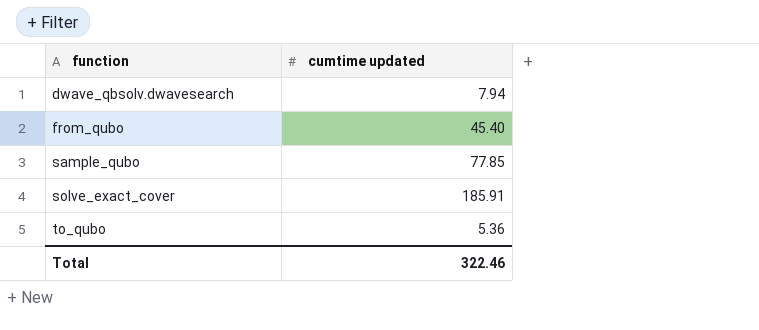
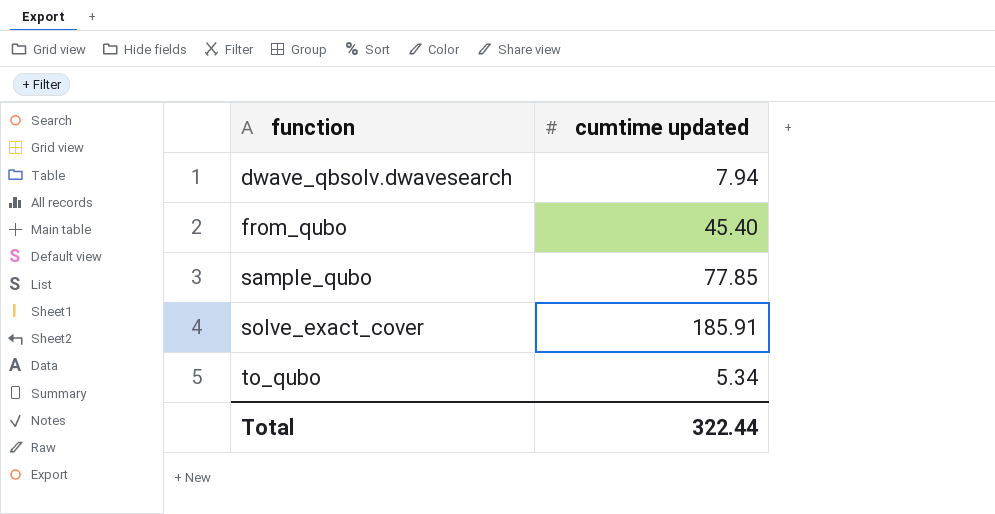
to_qubo | cumtime updated: 5.36 -> 5.34
Total | cumtime updated: 322.46 -> 322.44

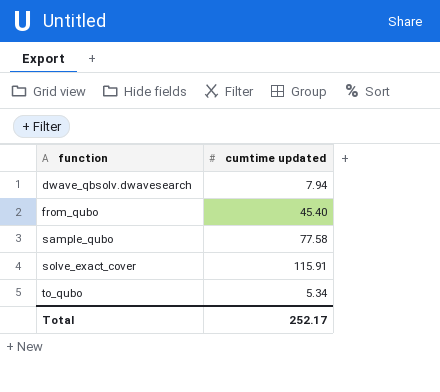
sample_qubo | cumtime updated: 77.85 -> 77.58
solve_exact_cover | cumtime updated: 185.91 -> 115.91
Total | cumtime updated: 322.44 -> 252.17

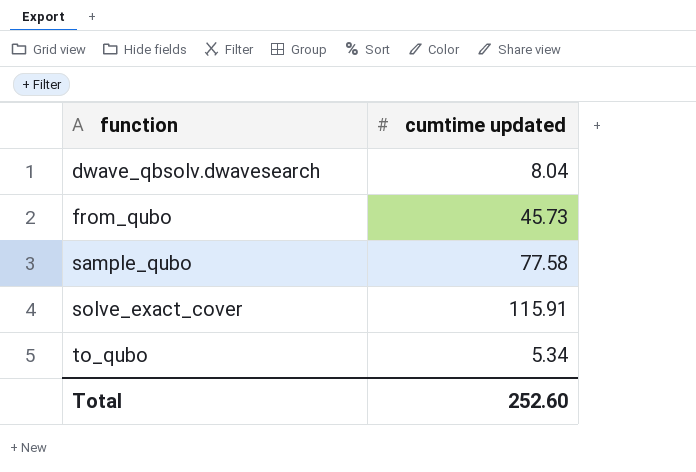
dwave_qbsolv.dwavesearch | cumtime updated: 7.94 -> 8.04
from_qubo | cumtime updated: 45.40 -> 45.73
Total | cumtime updated: 252.17 -> 252.60

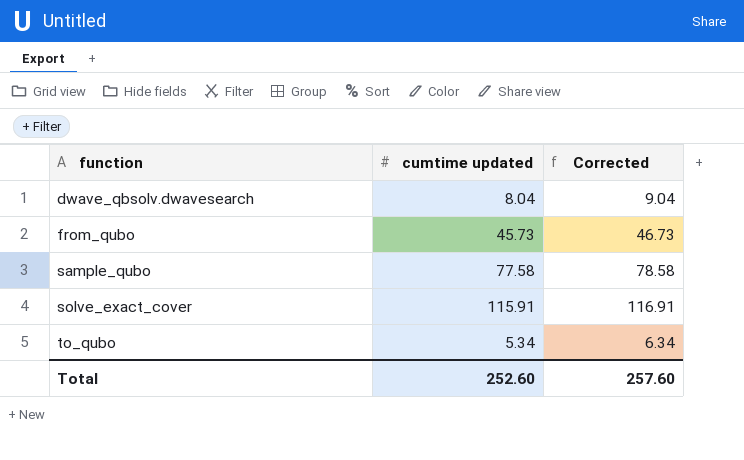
column Corrected | formula: none -> [cumtime updated] + 1

